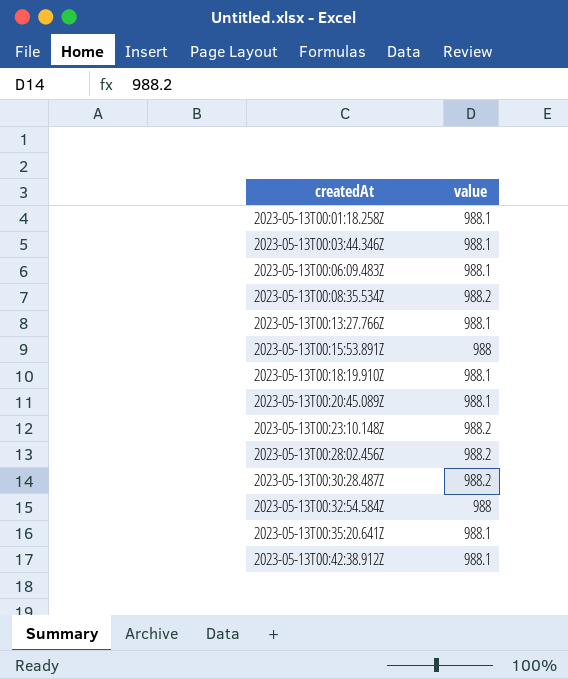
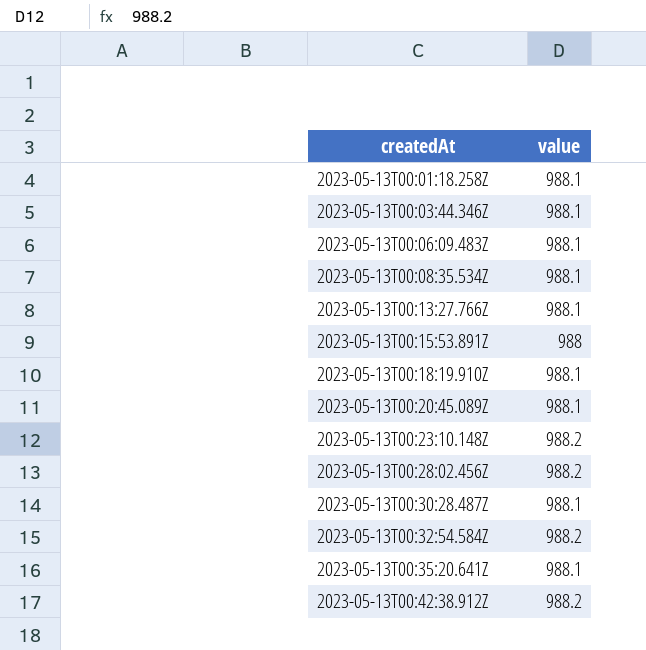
2023-05-13T00:08:35.534Z | value: 988.2 -> 988.1
2023-05-13T00:30:28.487Z | value: 988.2 -> 988.1
2023-05-13T00:32:54.584Z | value: 988 -> 988.2
2023-05-13T00:42:38.912Z | value: 988.1 -> 988.2

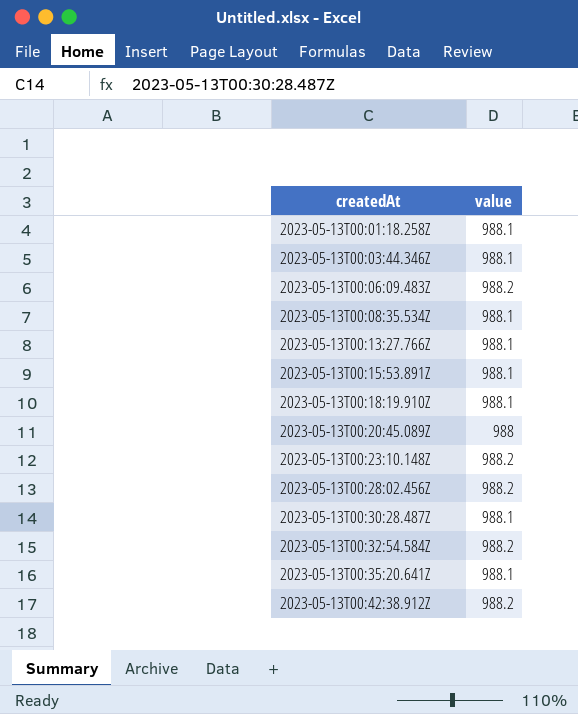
2023-05-13T00:06:09.483Z | value: 988.1 -> 988.2
2023-05-13T00:15:53.891Z | value: 988 -> 988.1
2023-05-13T00:20:45.089Z | value: 988.1 -> 988

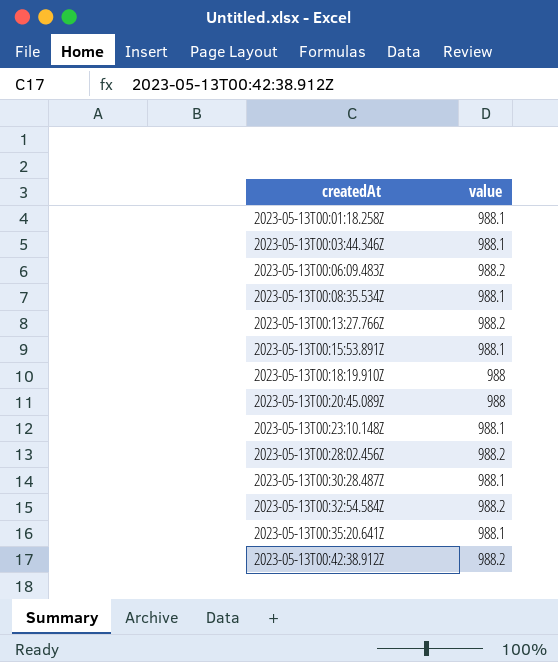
2023-05-13T00:13:27.766Z | value: 988.1 -> 988.2
2023-05-13T00:18:19.910Z | value: 988.1 -> 988
2023-05-13T00:23:10.148Z | value: 988.2 -> 988.1

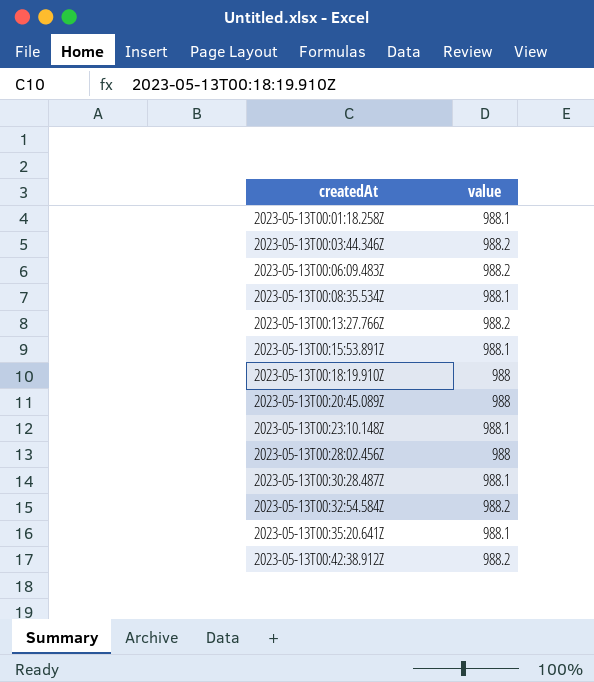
2023-05-13T00:03:44.346Z | value: 988.1 -> 988.2
2023-05-13T00:28:02.456Z | value: 988.2 -> 988

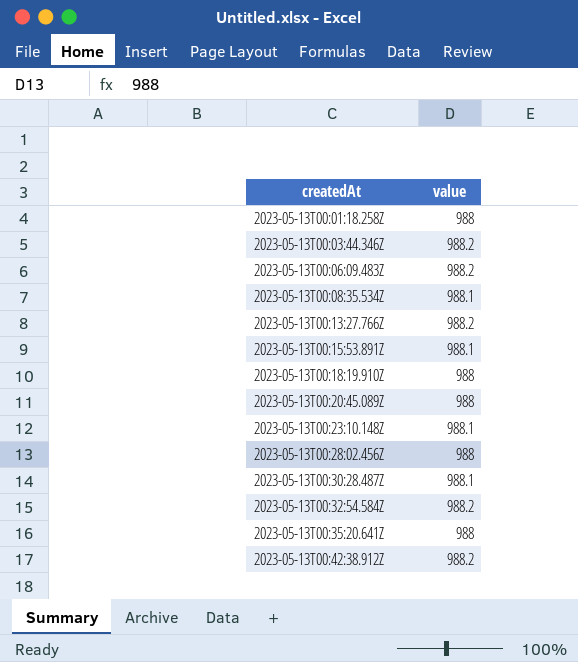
2023-05-13T00:01:18.258Z | value: 988.1 -> 988
2023-05-13T00:35:20.641Z | value: 988.1 -> 988

